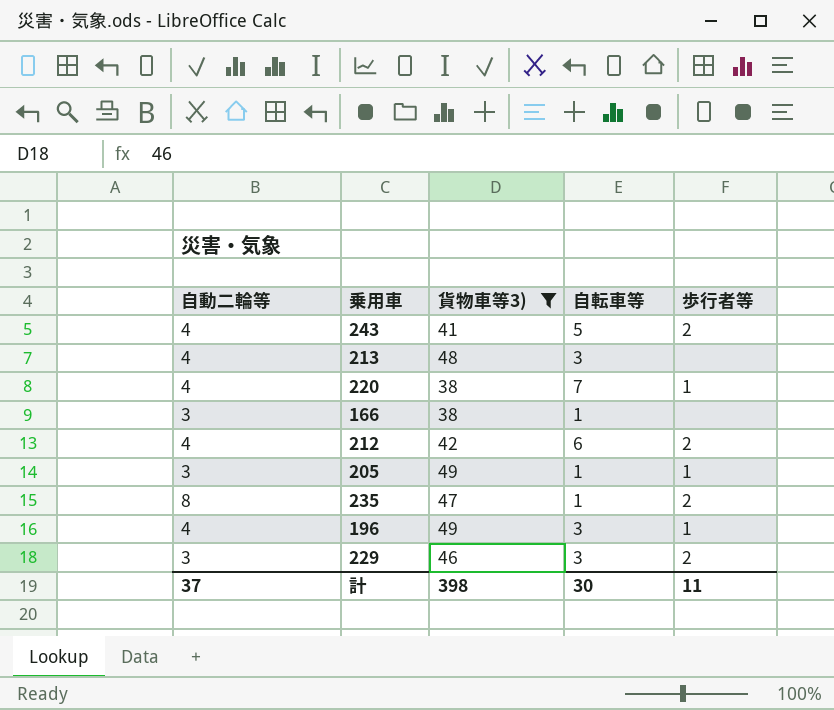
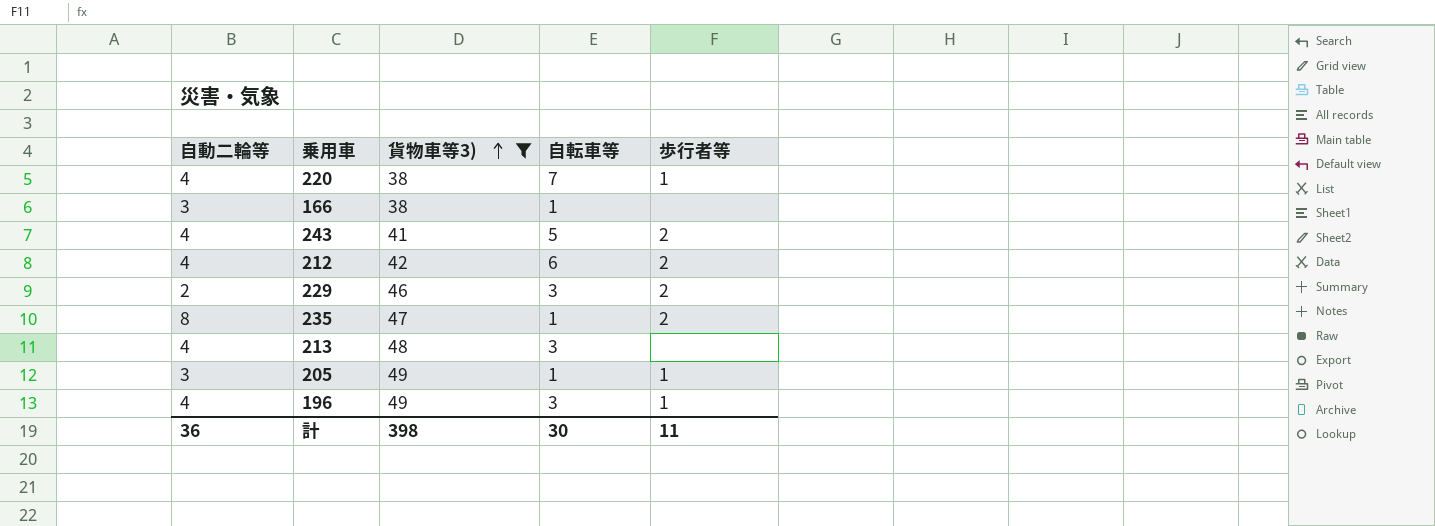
row order: none -> 貨物車等3) ascending
229 | 自動二輪等: 3 -> 2
計 | 自動二輪等: 37 -> 36

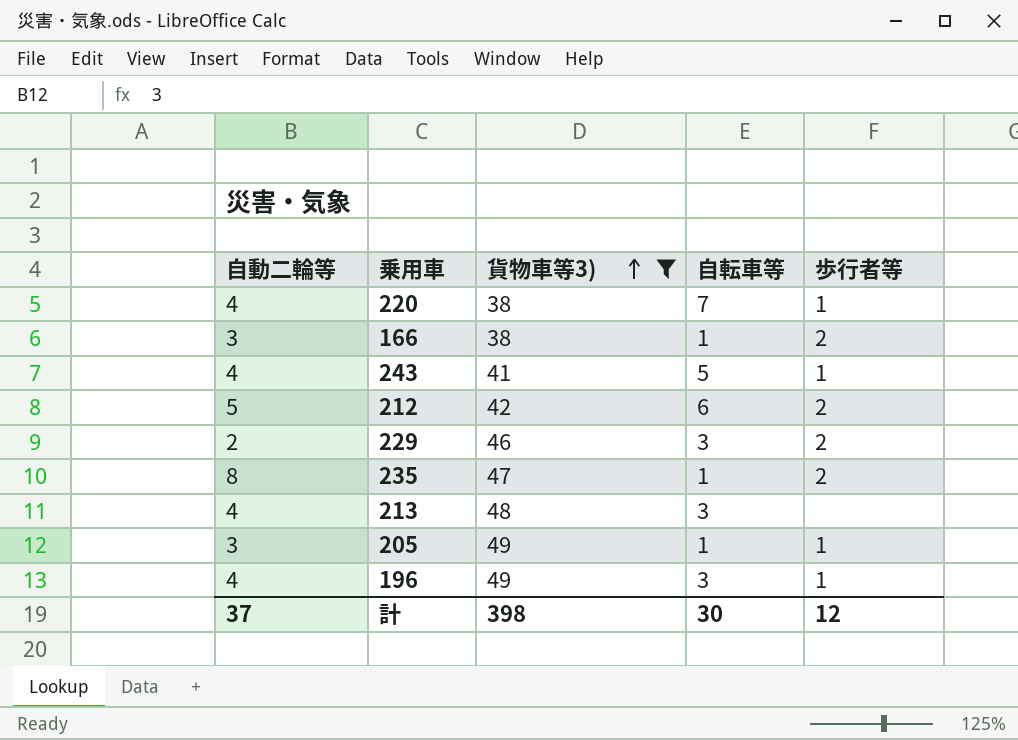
166 | 歩行者等: none -> 2
243 | 歩行者等: 2 -> 1
212 | 自動二輪等: 4 -> 5
計 | 自動二輪等: 36 -> 37
計 | 歩行者等: 11 -> 12

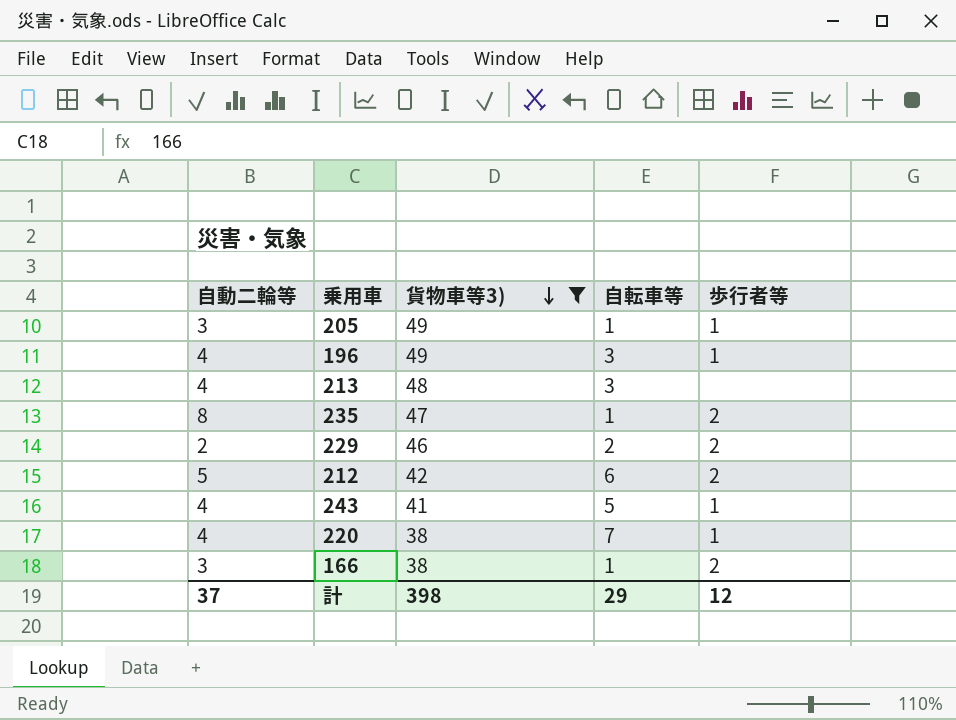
row order: 貨物車等3) ascending -> 貨物車等3) descending
229 | 自転車等: 3 -> 2
計 | 自転車等: 30 -> 29

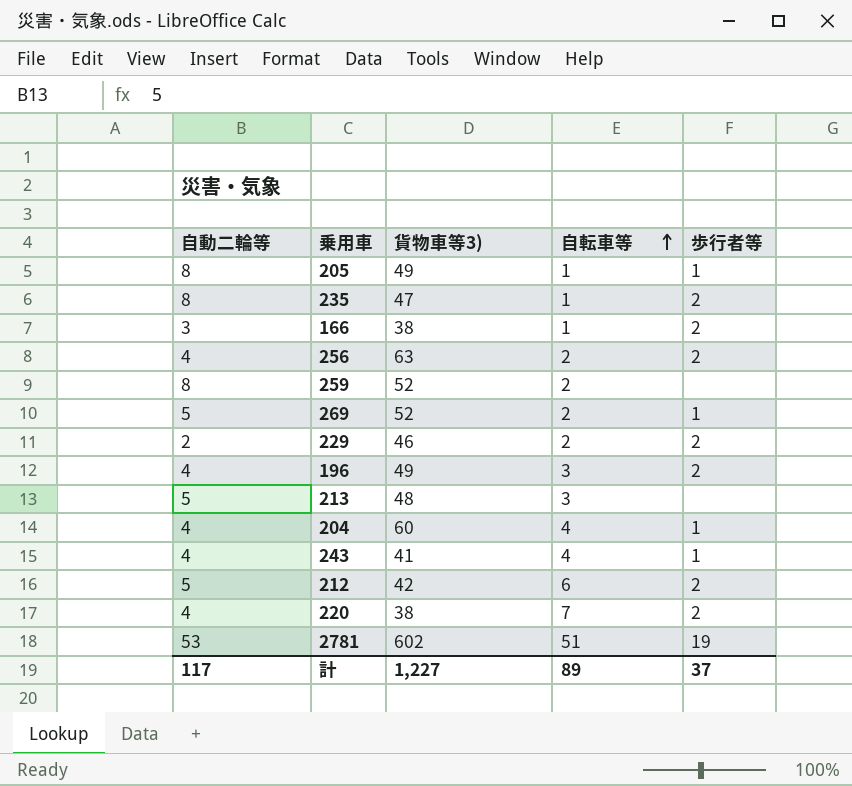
filter: 貨物車等3) <= 49 -> none
row order: 貨物車等3) descending -> 自転車等 ascending
205 | 自動二輪等: 3 -> 8
196 | 歩行者等: 1 -> 2
213 | 自動二輪等: 4 -> 5
243 | 自転車等: 5 -> 4
220 | 歩行者等: 1 -> 2
計 | 自動二輪等: 37 -> 117
計 | 貨物車等3): 398 -> 1,227
計 | 自転車等: 29 -> 89
計 | 歩行者等: 12 -> 37

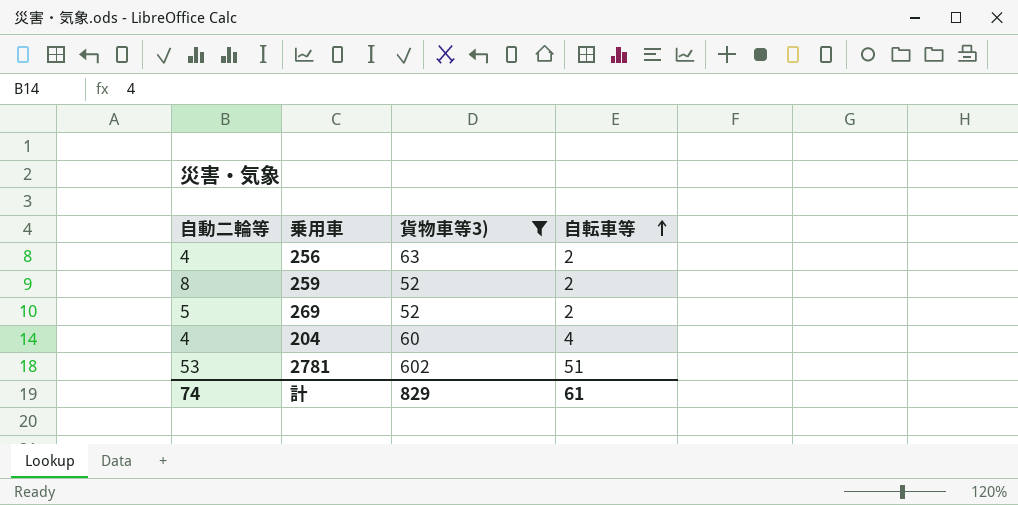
filter: none -> 貨物車等3) >= 52
column 歩行者等 | position: 5 -> none
計 | 自動二輪等: 117 -> 74
計 | 貨物車等3): 1,227 -> 829
計 | 自転車等: 89 -> 61

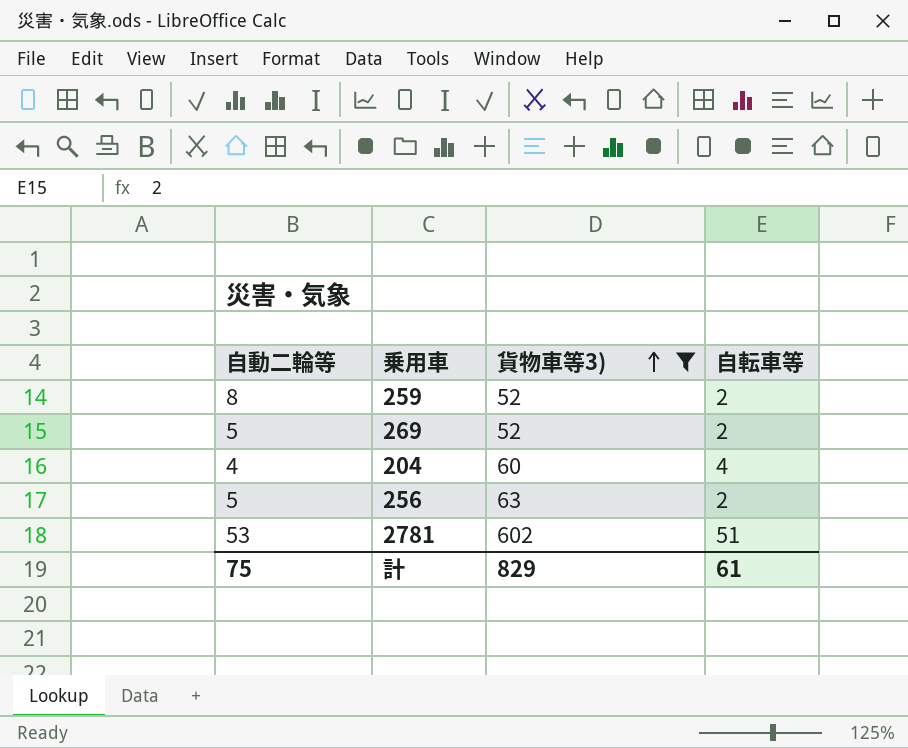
row order: 自転車等 ascending -> 貨物車等3) ascending
256 | 自動二輪等: 4 -> 5
計 | 自動二輪等: 74 -> 75

